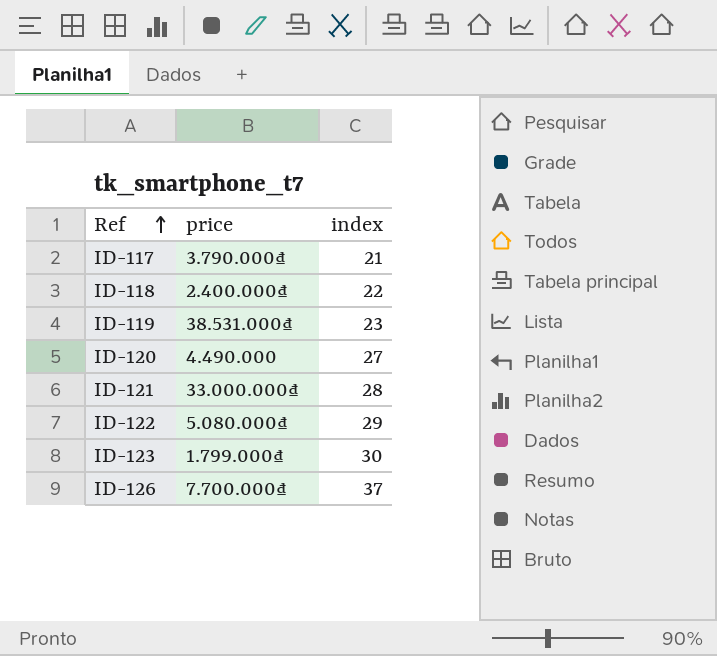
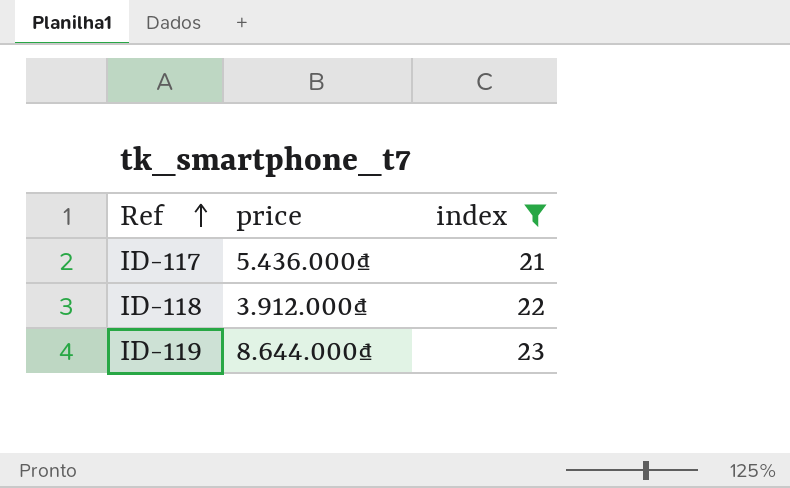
filter: none -> index <= 23
ID-117 | price: 3.790.000₫ -> 5.436.000₫
ID-118 | price: 2.400.000₫ -> 3.912.000₫
ID-119 | price: 38.531.000₫ -> 8.644.000₫

